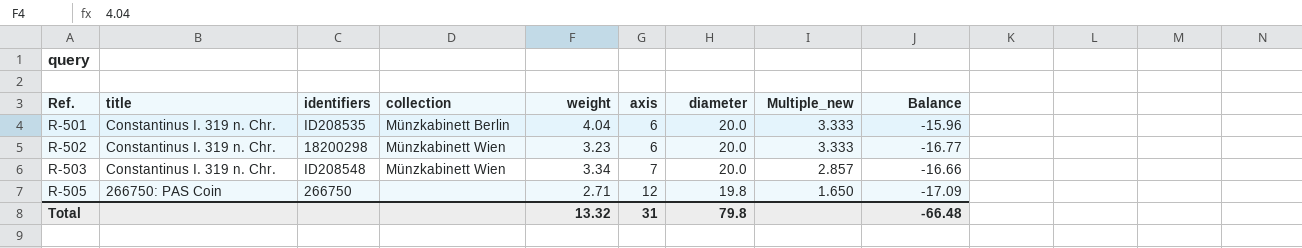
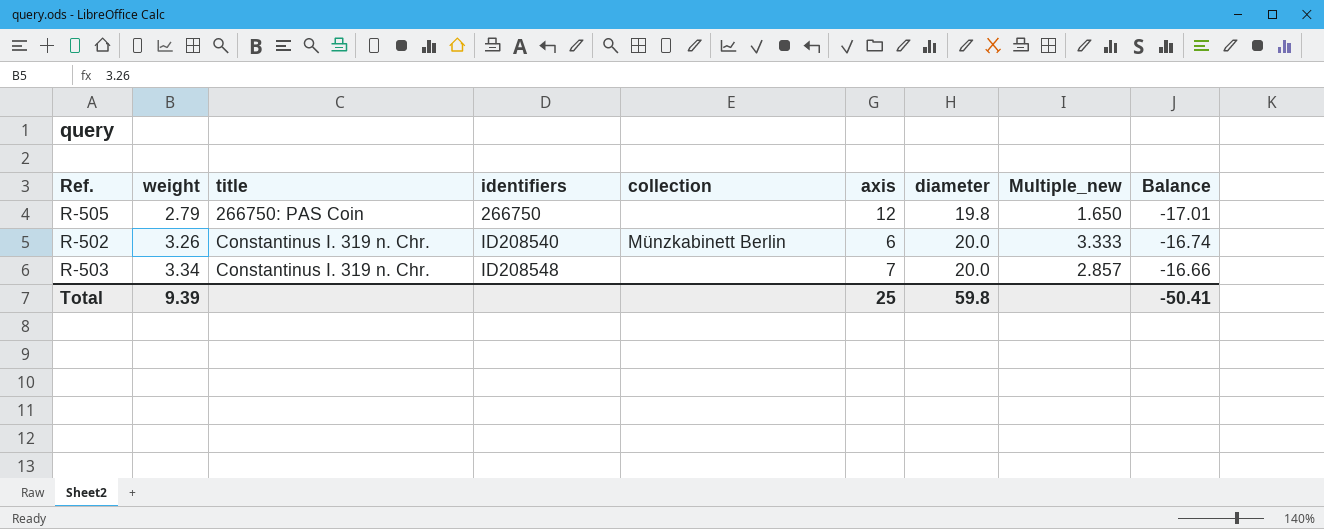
row order: Ref. ascending -> weight ascending
column weight | position: 5 -> 2
row R-501: Constantinus I. 319 n. Chr. | ID208535 | Münzkabinett Berlin | 4.04 | 6 | 20.0 | 3.333 | -15.96 -> none
R-505 | weight: 2.71 -> 2.79
R-505 | Balance: -17.09 -> -17.01
R-502 | weight: 3.23 -> 3.26
R-502 | identifiers: 18200298 -> ID208540
R-502 | collection: Münzkabinett Wien -> Münzkabinett Berlin
R-502 | Balance: -16.77 -> -16.74
R-503 | collection: Münzkabinett Wien -> none
Total | weight: 13.32 -> 9.39
Total | axis: 31 -> 25
Total | diameter: 79.8 -> 59.8
Total | Balance: -66.48 -> -50.41

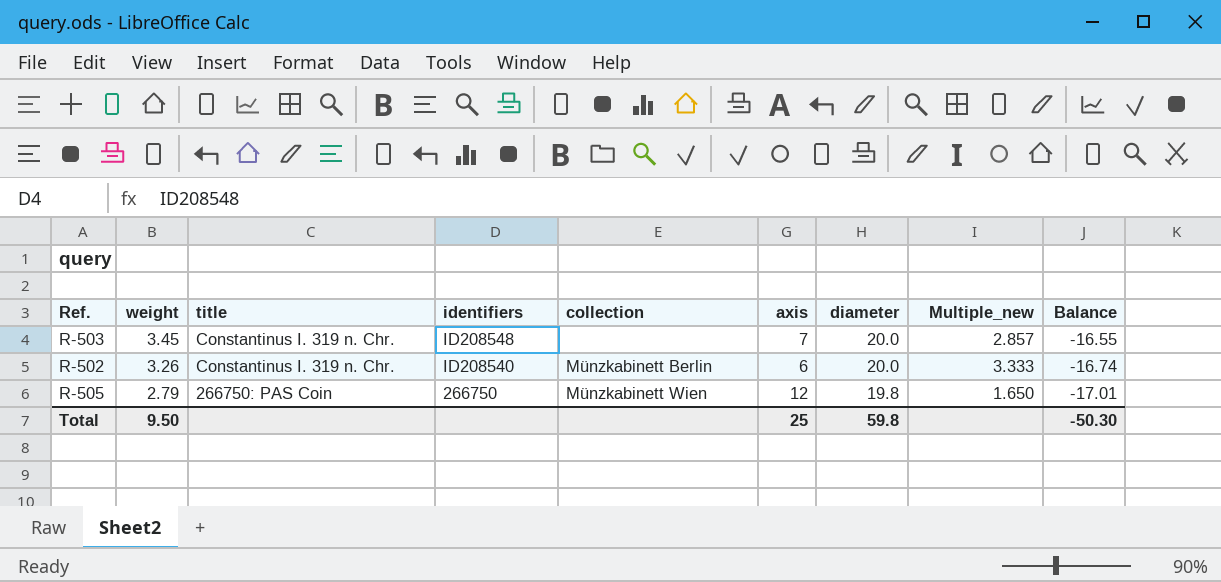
row order: weight ascending -> weight descending
R-503 | weight: 3.34 -> 3.45
R-503 | Balance: -16.66 -> -16.55
R-505 | collection: none -> Münzkabinett Wien
Total | weight: 9.39 -> 9.50
Total | Balance: -50.41 -> -50.30

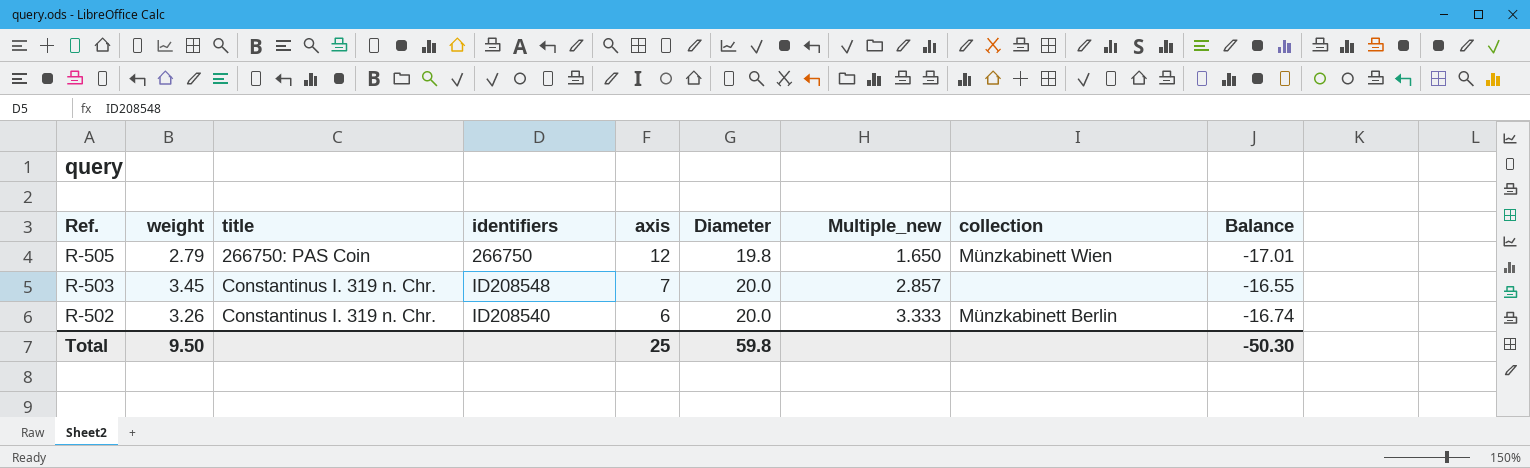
row order: weight descending -> Ref. descending
column name: diameter -> Diameter
column collection | position: 5 -> 8

